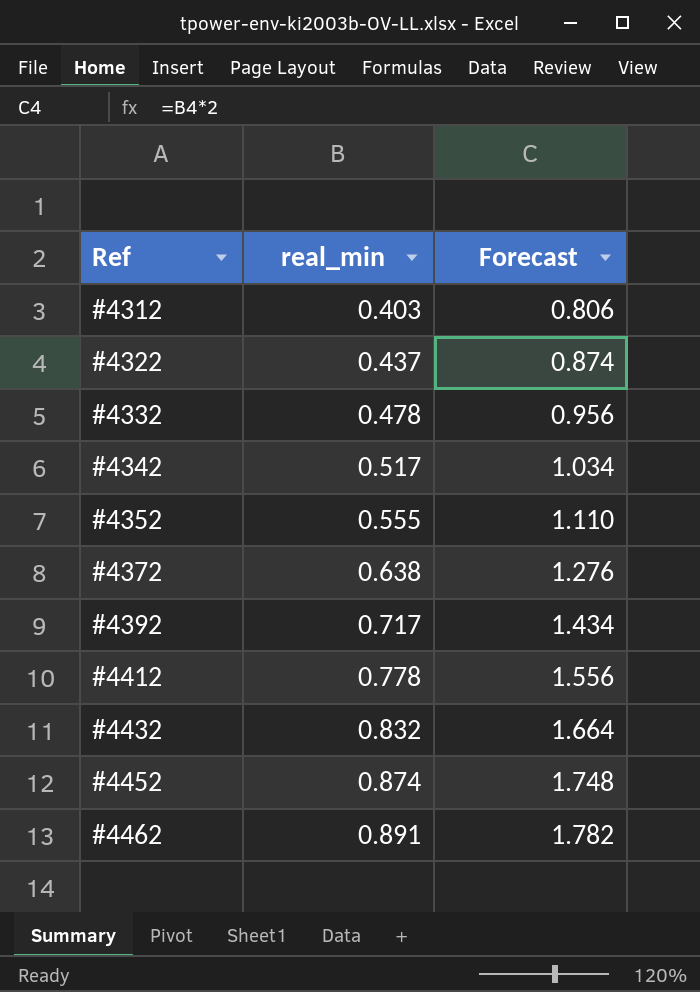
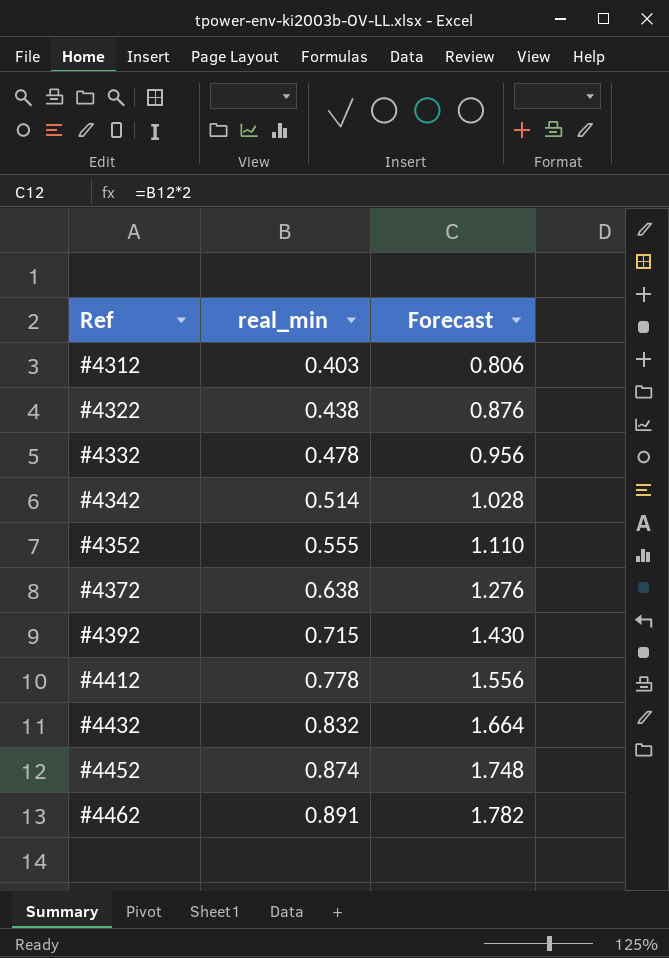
#4322 | real_min: 0.437 -> 0.438
#4322 | Forecast: 0.874 -> 0.876
#4342 | real_min: 0.517 -> 0.514
#4342 | Forecast: 1.034 -> 1.028
#4392 | real_min: 0.717 -> 0.715
#4392 | Forecast: 1.434 -> 1.430

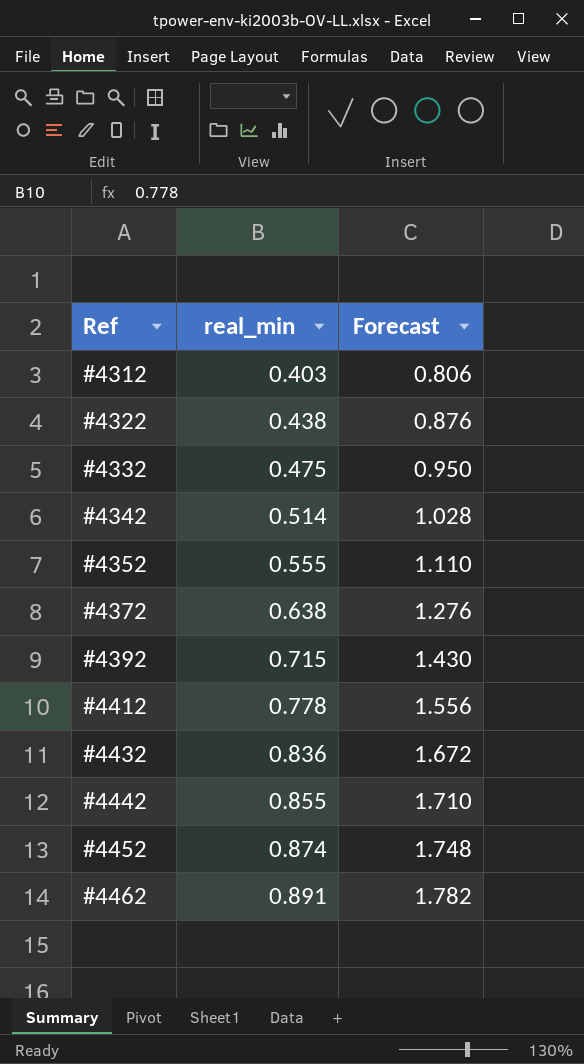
#4332 | real_min: 0.478 -> 0.475
#4332 | Forecast: 0.956 -> 0.950
#4432 | real_min: 0.832 -> 0.836
#4432 | Forecast: 1.664 -> 1.672
row #4442: none -> 0.855 | 1.710

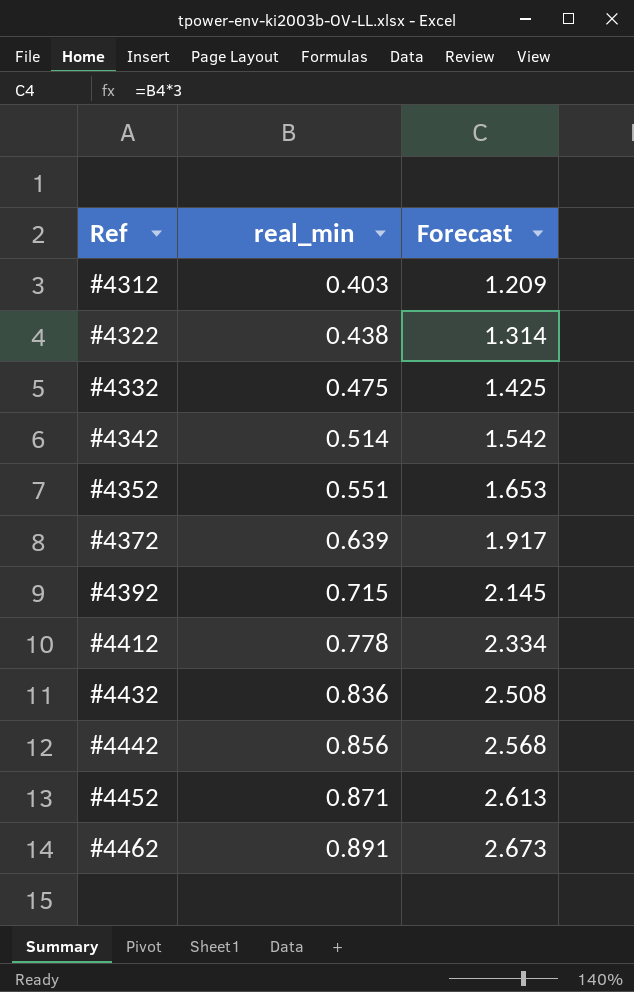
column Forecast | formula: [real_min] * 2 -> [real_min] * 3
#4352 | real_min: 0.555 -> 0.551
#4372 | real_min: 0.638 -> 0.639
#4442 | real_min: 0.855 -> 0.856
#4452 | real_min: 0.874 -> 0.871

